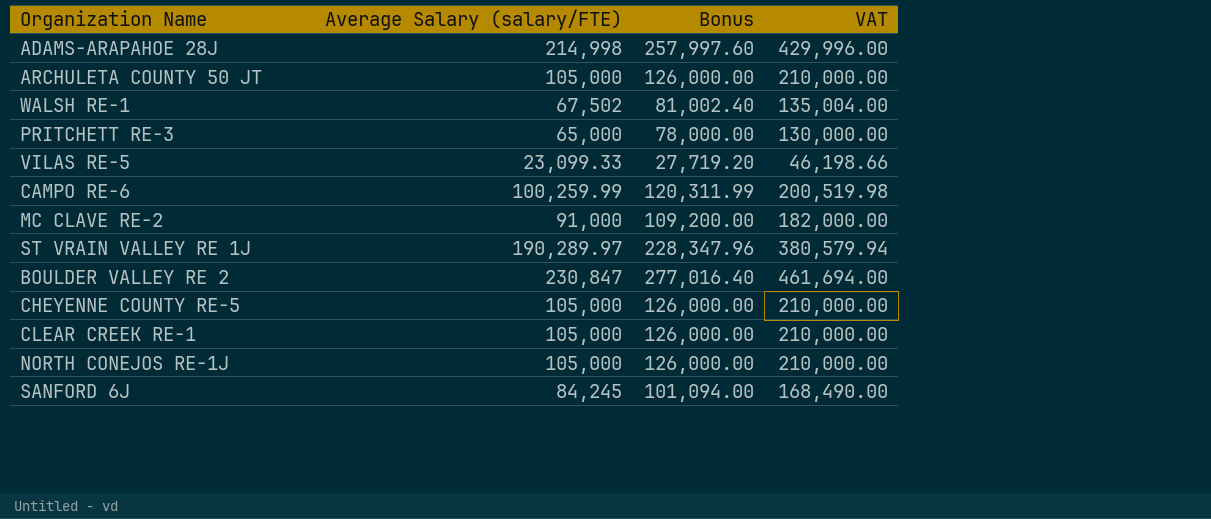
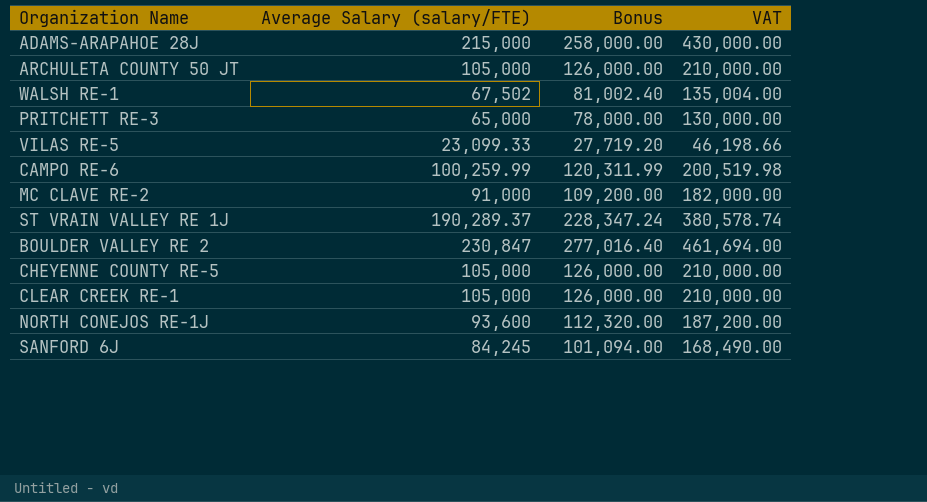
ADAMS-ARAPAHOE 28J | Average Salary (salary/FTE): 214,998 -> 215,000
ADAMS-ARAPAHOE 28J | Bonus: 257,997.60 -> 258,000.00
ADAMS-ARAPAHOE 28J | VAT: 429,996.00 -> 430,000.00
ST VRAIN VALLEY RE 1J | Average Salary (salary/FTE): 190,289.97 -> 190,289.37
ST VRAIN VALLEY RE 1J | Bonus: 228,347.96 -> 228,347.24
ST VRAIN VALLEY RE 1J | VAT: 380,579.94 -> 380,578.74
NORTH CONEJOS RE-1J | Average Salary (salary/FTE): 105,000 -> 93,600
NORTH CONEJOS RE-1J | Bonus: 126,000.00 -> 112,320.00
NORTH CONEJOS RE-1J | VAT: 210,000.00 -> 187,200.00

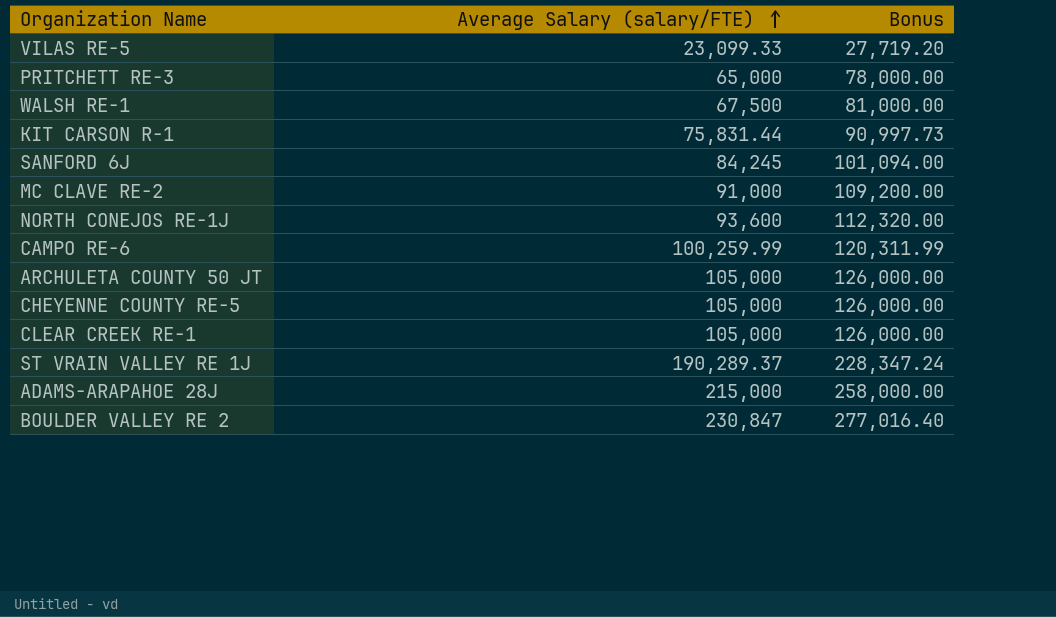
row order: none -> Average Salary (salary/FTE) ascending
column VAT | formula: [Average Salary (salary/FTE)] * 2 -> none
WALSH RE-1 | Average Salary (salary/FTE): 67,502 -> 67,500
WALSH RE-1 | Bonus: 81,002.40 -> 81,000.00
row KIT CARSON R-1: none -> 75,831.44 | 90,997.73

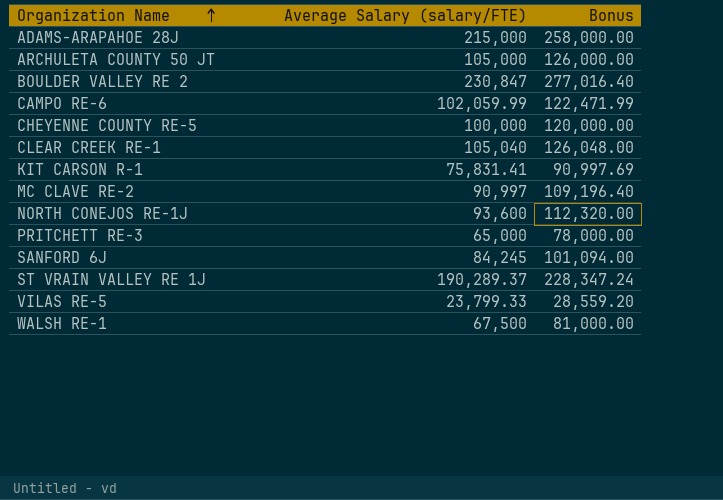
row order: Average Salary (salary/FTE) ascending -> Organization Name ascending
CAMPO RE-6 | Average Salary (salary/FTE): 100,259.99 -> 102,059.99
CAMPO RE-6 | Bonus: 120,311.99 -> 122,471.99
CHEYENNE COUNTY RE-5 | Average Salary (salary/FTE): 105,000 -> 100,000
CHEYENNE COUNTY RE-5 | Bonus: 126,000.00 -> 120,000.00
CLEAR CREEK RE-1 | Average Salary (salary/FTE): 105,000 -> 105,040
CLEAR CREEK RE-1 | Bonus: 126,000.00 -> 126,048.00
KIT CARSON R-1 | Average Salary (salary/FTE): 75,831.44 -> 75,831.41
KIT CARSON R-1 | Bonus: 90,997.73 -> 90,997.69
MC CLAVE RE-2 | Average Salary (salary/FTE): 91,000 -> 90,997
MC CLAVE RE-2 | Bonus: 109,200.00 -> 109,196.40
VILAS RE-5 | Average Salary (salary/FTE): 23,099.33 -> 23,799.33
VILAS RE-5 | Bonus: 27,719.20 -> 28,559.20

